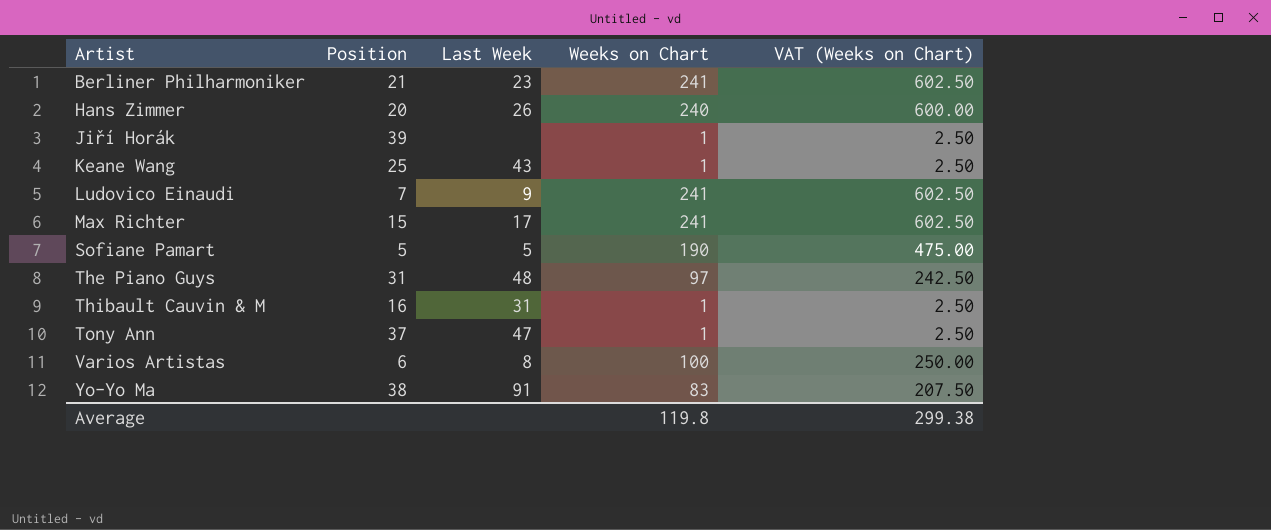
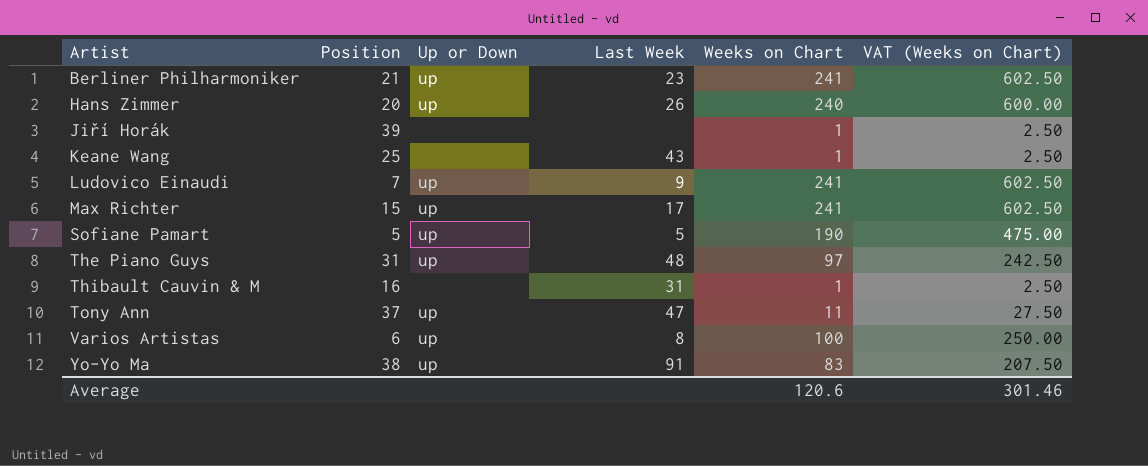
column Up or Down | position: none -> 3
Tony Ann | Weeks on Chart: 1 -> 11
Tony Ann | VAT (Weeks on Chart): 2.50 -> 27.50
Average | Weeks on Chart: 119.8 -> 120.6
Average | VAT (Weeks on Chart): 299.38 -> 301.46

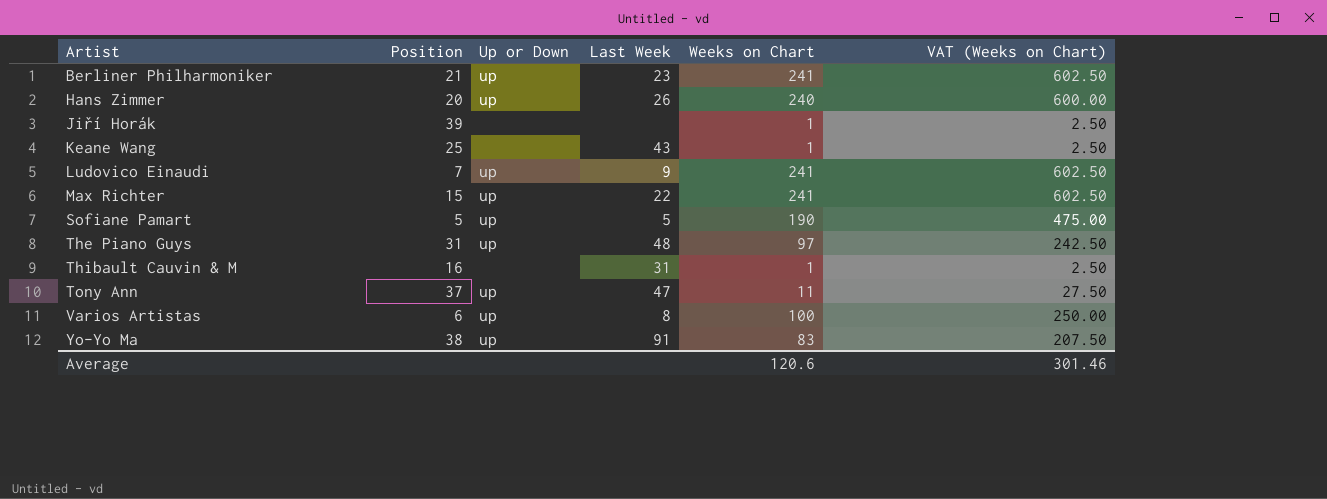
Max Richter | Last Week: 17 -> 22

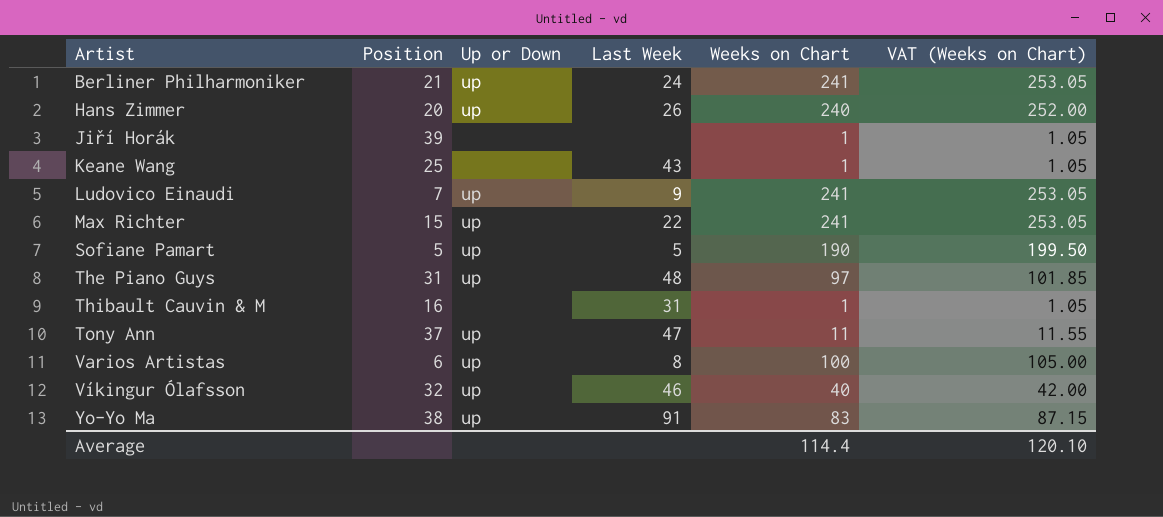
column VAT (Weeks on Chart) | formula: [Weeks on Chart] * 2.5 -> [Weeks on Chart] * 1.05
Berliner Philharmoniker | Last Week: 23 -> 24
row Víkingur Ólafsson: none -> 32 | up | 46 | 40 | 42.00
Average | Weeks on Chart: 120.6 -> 114.4
Average | VAT (Weeks on Chart): 301.46 -> 120.10

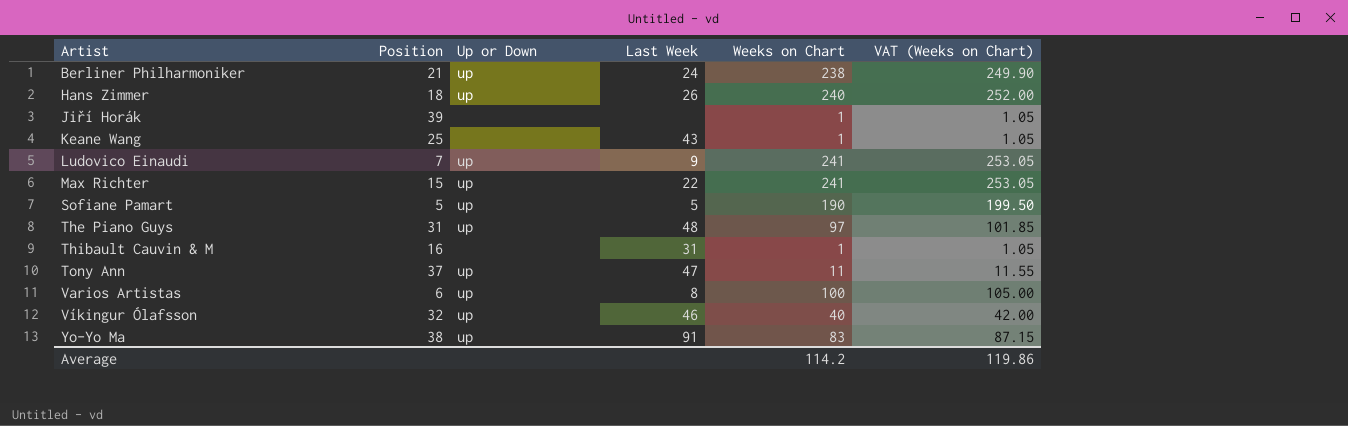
Berliner Philharmoniker | Weeks on Chart: 241 -> 238
Berliner Philharmoniker | VAT (Weeks on Chart): 253.05 -> 249.90
Hans Zimmer | Position: 20 -> 18
Average | Weeks on Chart: 114.4 -> 114.2
Average | VAT (Weeks on Chart): 120.10 -> 119.86

